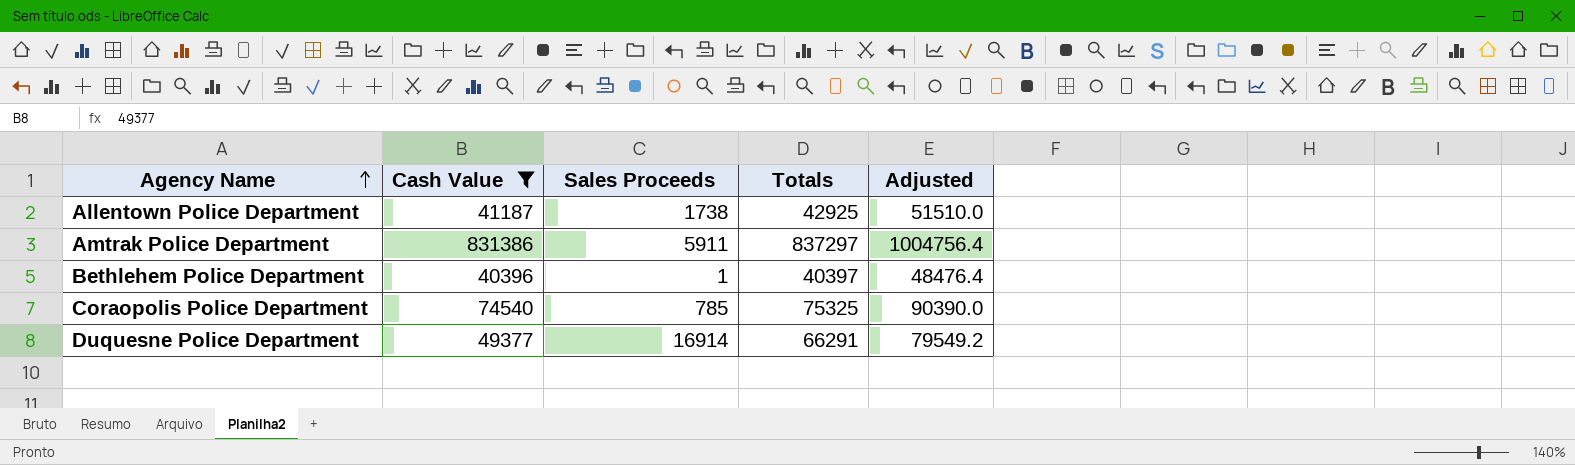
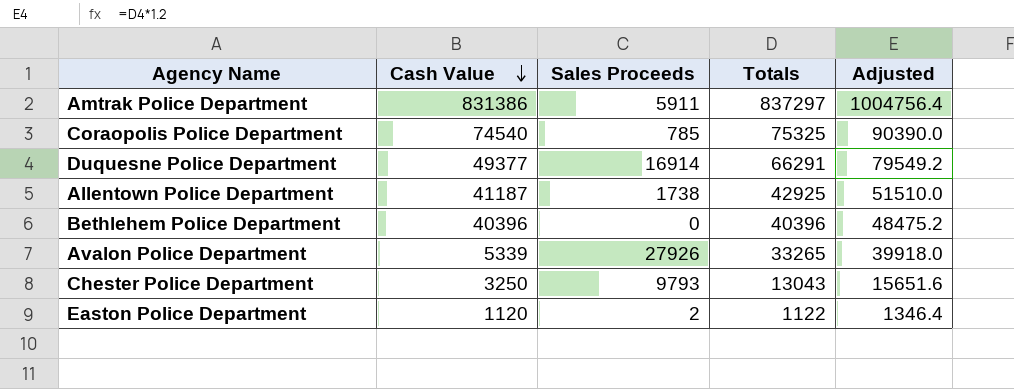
filter: Cash Value >= 40396 -> none
row order: Agency Name ascending -> Cash Value descending
Bethlehem Police Department | Sales Proceeds: 1 -> 0
Bethlehem Police Department | Totals: 40397 -> 40396
Bethlehem Police Department | Adjusted: 48476.4 -> 48475.2

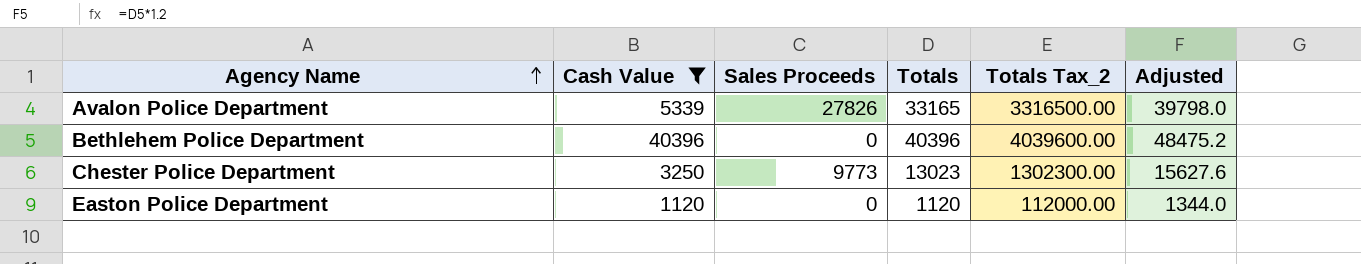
filter: none -> Cash Value <= 40396
row order: Cash Value descending -> Agency Name ascending
column Totals Tax_2 | formula: none -> [Totals] * 100
Avalon Police Department | Sales Proceeds: 27926 -> 27826
Avalon Police Department | Totals: 33265 -> 33165
Avalon Police Department | Adjusted: 39918.0 -> 39798.0
Chester Police Department | Sales Proceeds: 9793 -> 9773
Chester Police Department | Totals: 13043 -> 13023
Chester Police Department | Adjusted: 15651.6 -> 15627.6
Easton Police Department | Sales Proceeds: 2 -> 0
Easton Police Department | Totals: 1122 -> 1120
Easton Police Department | Adjusted: 1346.4 -> 1344.0

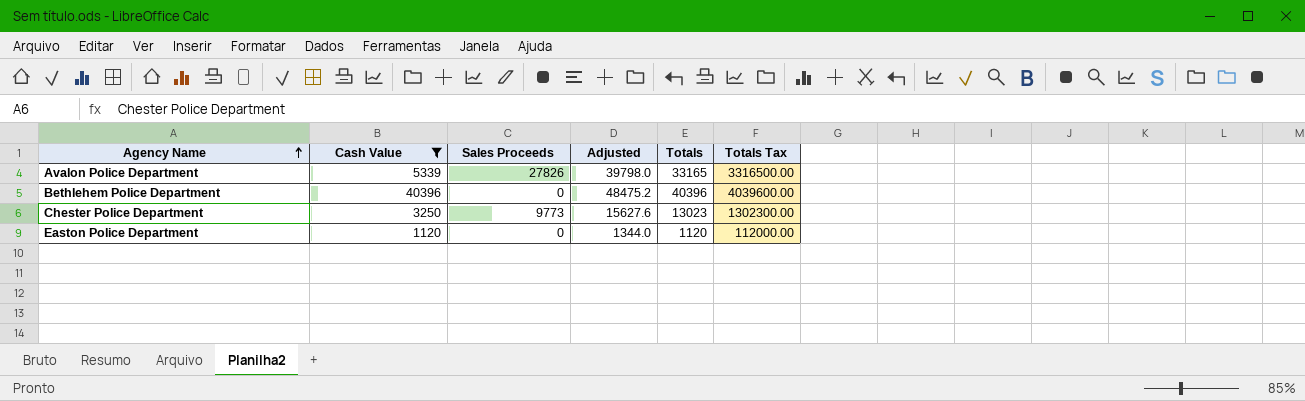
column Adjusted | position: 6 -> 4
column name: Totals Tax_2 -> Totals Tax

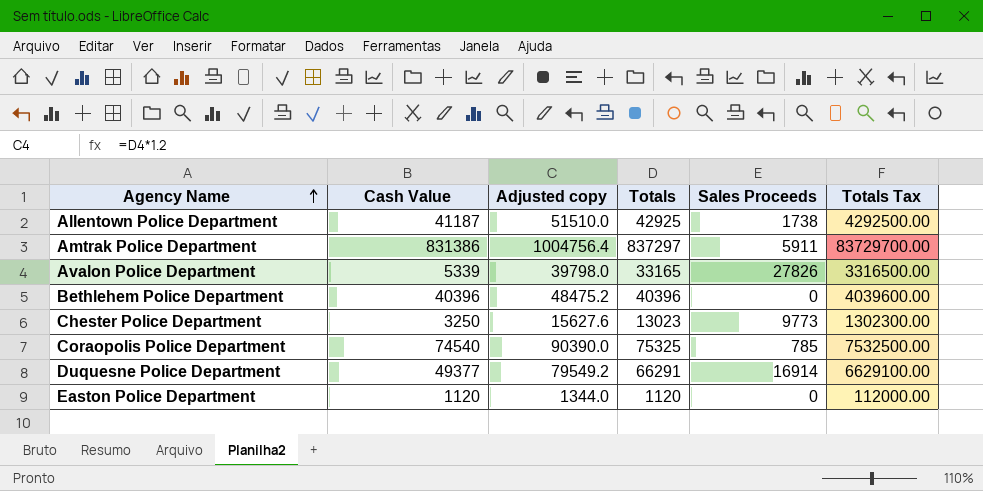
filter: Cash Value <= 40396 -> none
column name: Adjusted -> Adjusted copy
column Sales Proceeds | position: 3 -> 5

